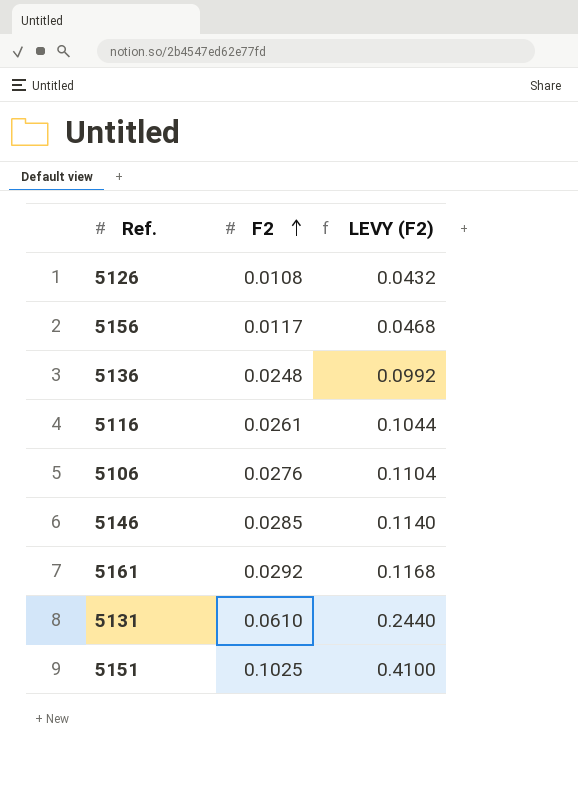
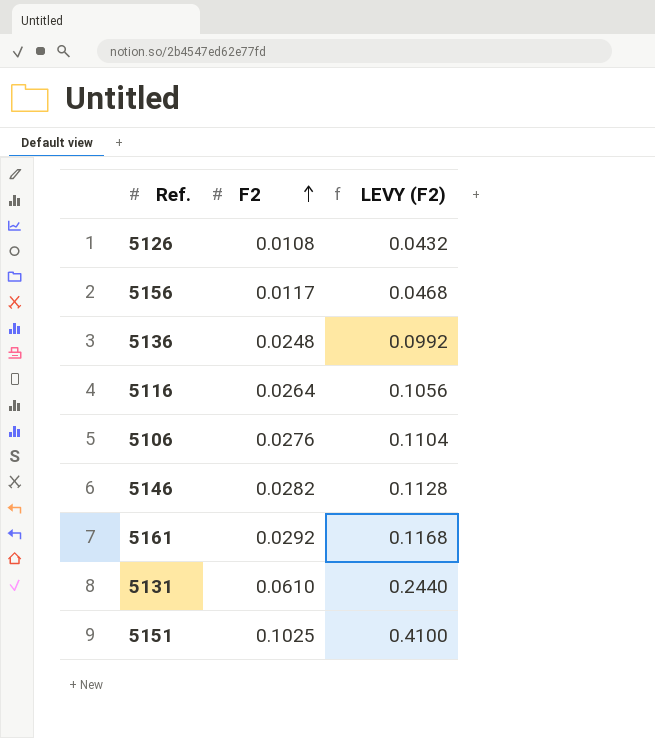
5116 | F2: 0.0261 -> 0.0264
5116 | LEVY (F2): 0.1044 -> 0.1056
5146 | F2: 0.0285 -> 0.0282
5146 | LEVY (F2): 0.1140 -> 0.1128

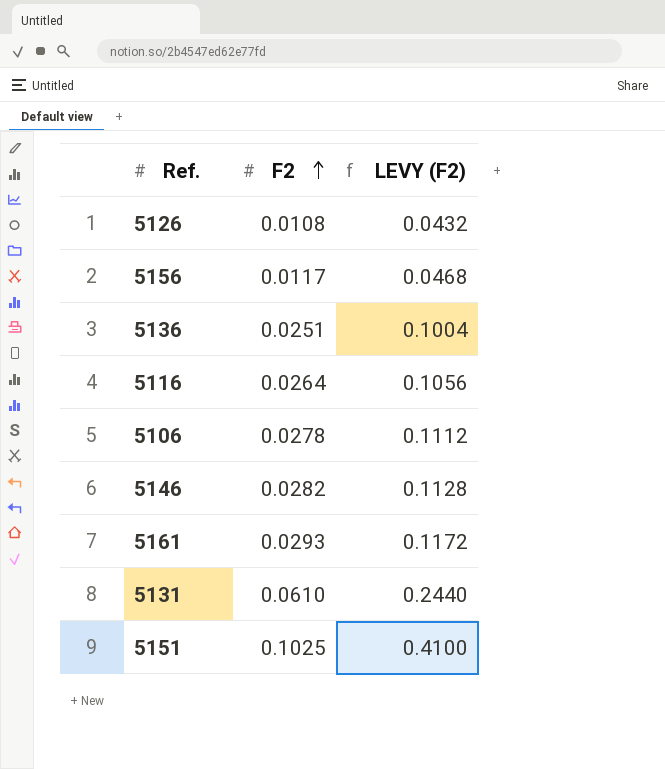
5136 | F2: 0.0248 -> 0.0251
5136 | LEVY (F2): 0.0992 -> 0.1004
5106 | F2: 0.0276 -> 0.0278
5106 | LEVY (F2): 0.1104 -> 0.1112
5161 | F2: 0.0292 -> 0.0293
5161 | LEVY (F2): 0.1168 -> 0.1172

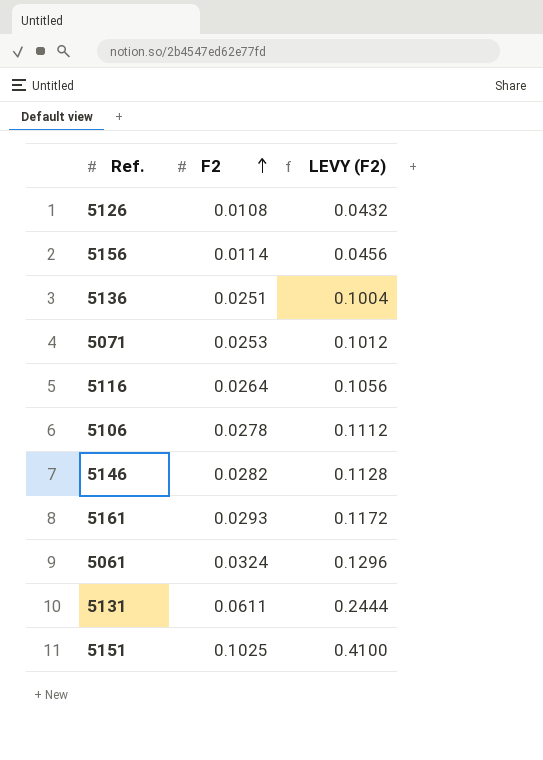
5156 | F2: 0.0117 -> 0.0114
5156 | LEVY (F2): 0.0468 -> 0.0456
row 5071: none -> 0.0253 | 0.1012
row 5061: none -> 0.0324 | 0.1296
5131 | F2: 0.0610 -> 0.0611
5131 | LEVY (F2): 0.2440 -> 0.2444

